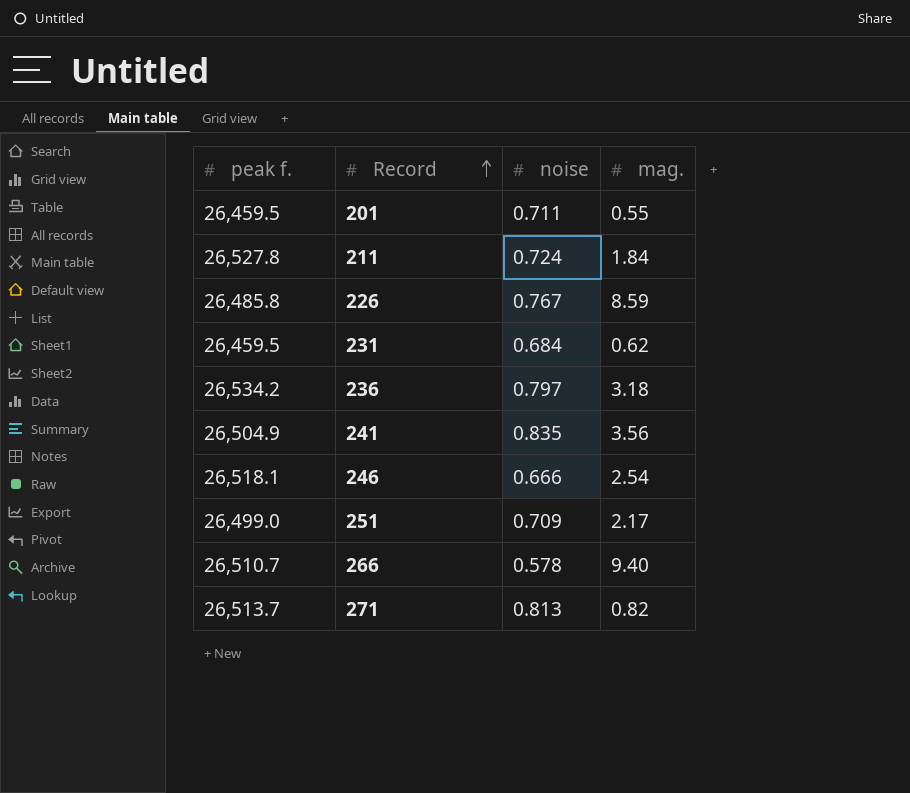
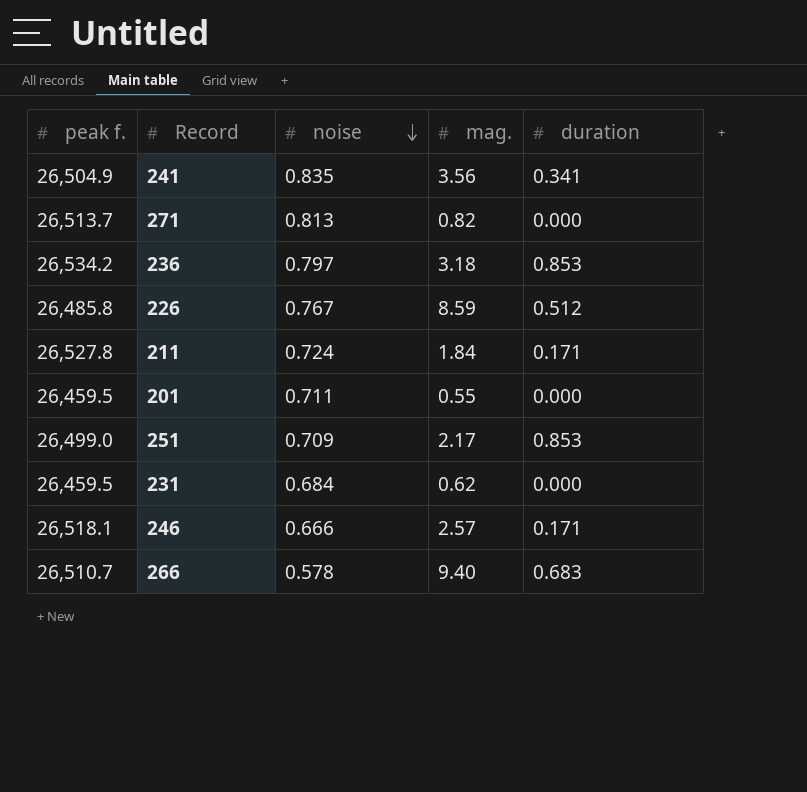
row order: Record ascending -> noise descending
column duration | position: none -> 5
246 | mag.: 2.54 -> 2.57

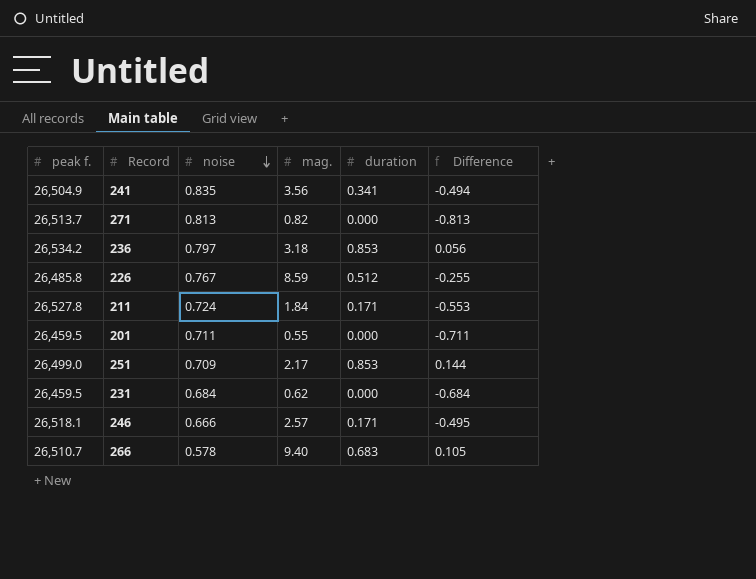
column Difference | formula: none -> [duration] - [noise]

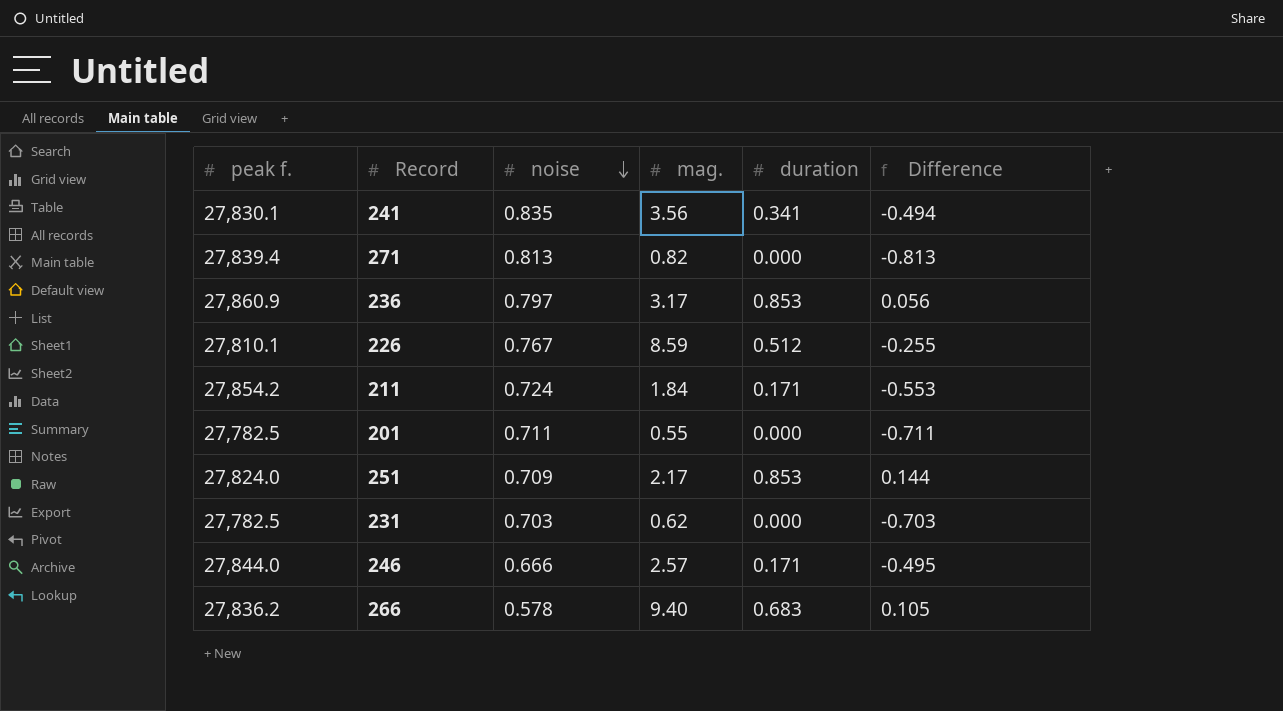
241 | peak f.: 26,504.9 -> 27,830.1
271 | peak f.: 26,513.7 -> 27,839.4
236 | peak f.: 26,534.2 -> 27,860.9
236 | mag.: 3.18 -> 3.17
226 | peak f.: 26,485.8 -> 27,810.1
211 | peak f.: 26,527.8 -> 27,854.2
201 | peak f.: 26,459.5 -> 27,782.5
251 | peak f.: 26,499.0 -> 27,824.0
231 | peak f.: 26,459.5 -> 27,782.5
231 | noise: 0.684 -> 0.703
231 | Difference: -0.684 -> -0.703
246 | peak f.: 26,518.1 -> 27,844.0
266 | peak f.: 26,510.7 -> 27,836.2

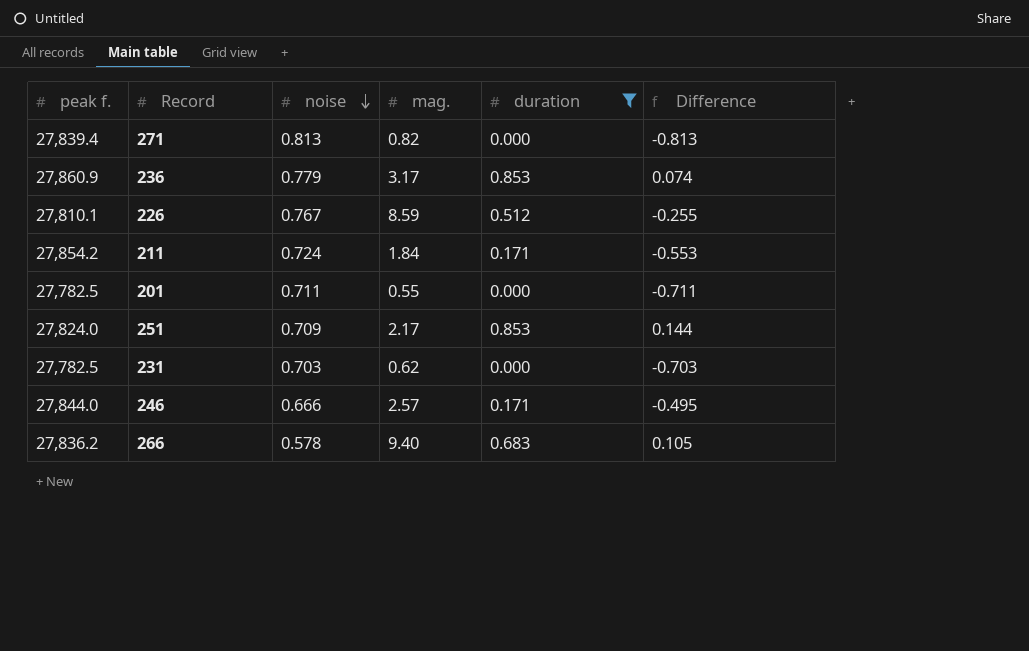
filter: none -> duration != 0.341
236 | noise: 0.797 -> 0.779
236 | Difference: 0.056 -> 0.074

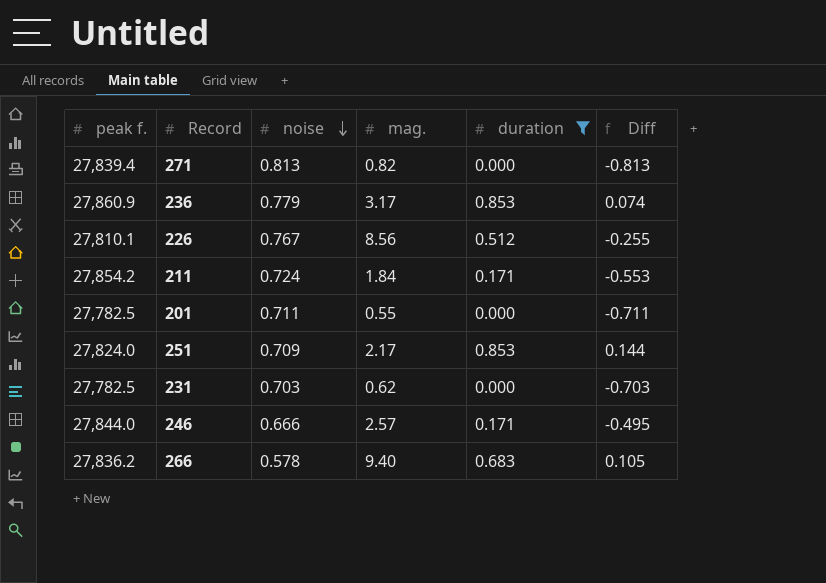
column name: Difference -> Diff
226 | mag.: 8.59 -> 8.56

